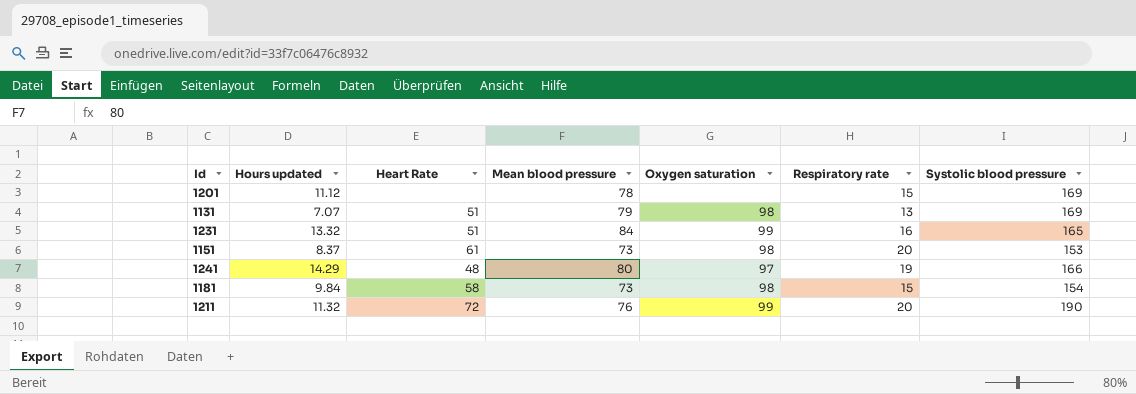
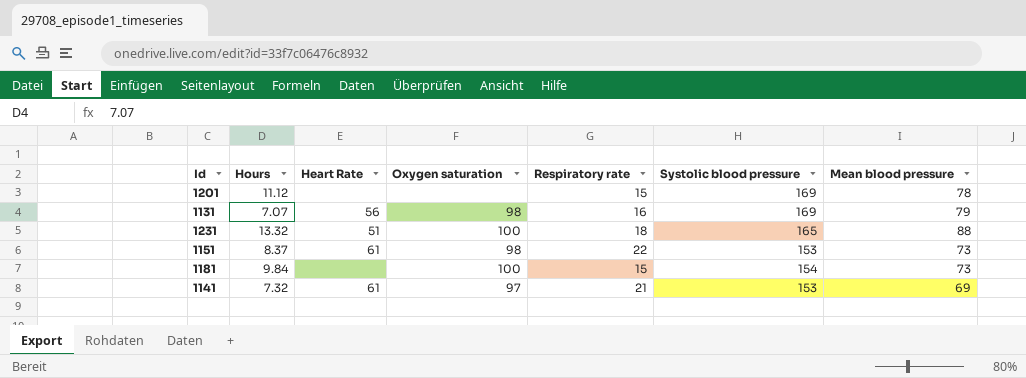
column name: Hours updated -> Hours
column Mean blood pressure | position: 4 -> 7
row 1241: 14.29 | 48 | 80 | 97 | 19 | 166 -> none
row 1211: 11.32 | 72 | 76 | 99 | 20 | 190 -> none
1131 | Heart Rate: 51 -> 56
1131 | Respiratory rate: 13 -> 16
1231 | Oxygen saturation: 99 -> 100
1231 | Respiratory rate: 16 -> 18
1231 | Mean blood pressure: 84 -> 88
1151 | Respiratory rate: 20 -> 22
1181 | Heart Rate: 58 -> none
1181 | Oxygen saturation: 98 -> 100
row 1141: none -> 7.32 | 61 | 97 | 21 | 153 | 69

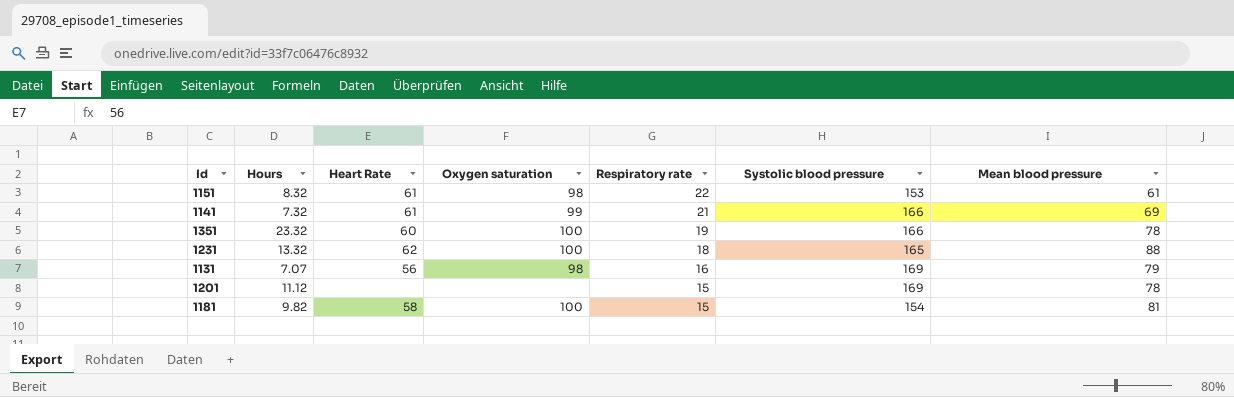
row order: none -> Respiratory rate descending
1151 | Hours: 8.37 -> 8.32
1151 | Mean blood pressure: 73 -> 61
1141 | Oxygen saturation: 97 -> 99
1141 | Systolic blood pressure: 153 -> 166
row 1351: none -> 23.32 | 60 | 100 | 19 | 166 | 78
1231 | Heart Rate: 51 -> 62
1181 | Hours: 9.84 -> 9.82
1181 | Heart Rate: none -> 58
1181 | Mean blood pressure: 73 -> 81

